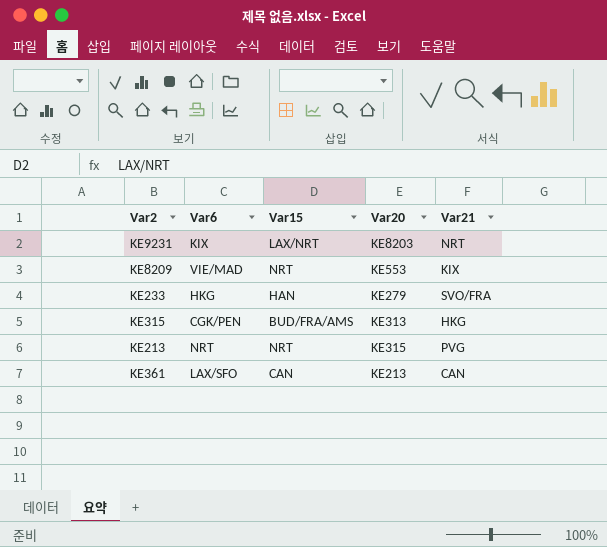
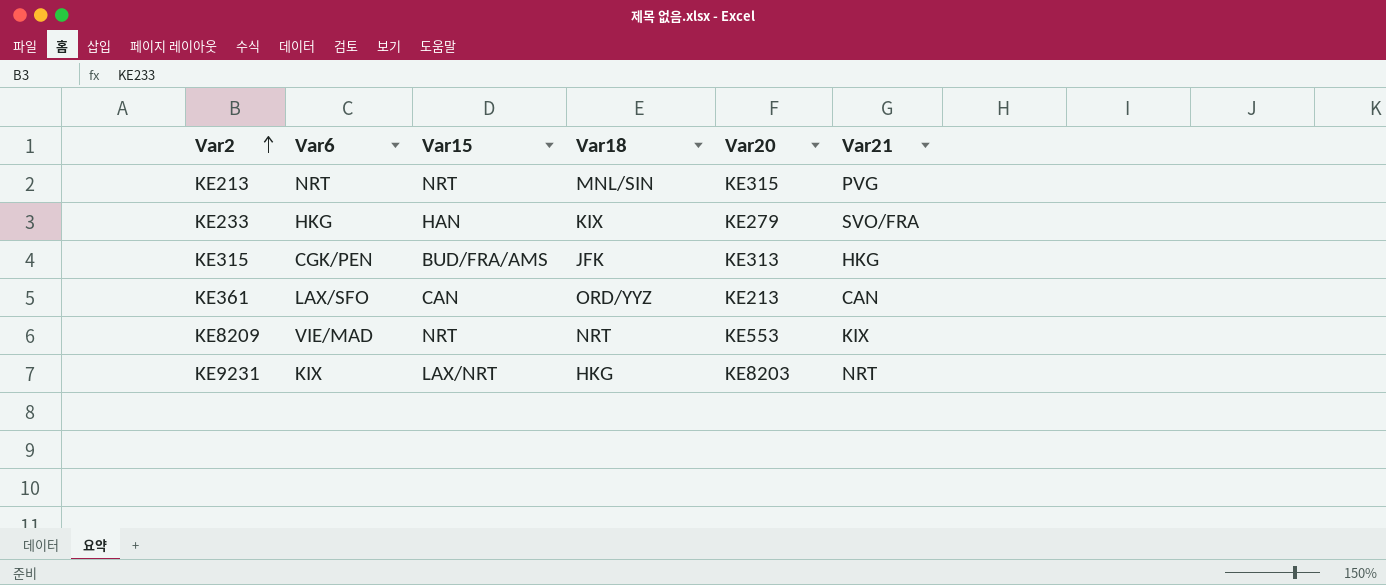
row order: none -> Var2 ascending
column Var18 | position: none -> 4

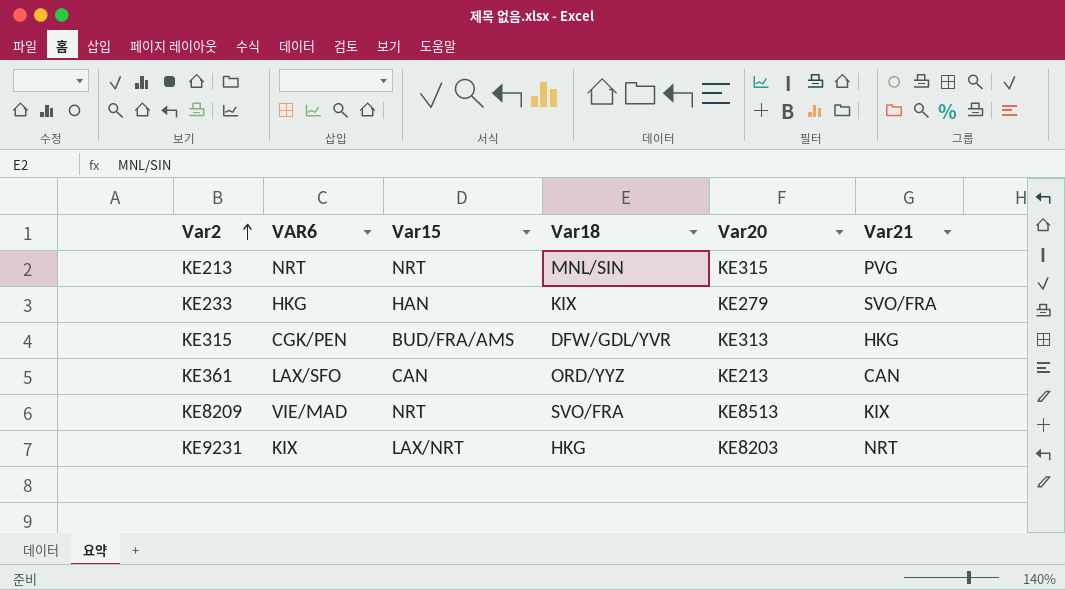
column name: Var6 -> VAR6
KE315 | Var18: JFK -> DFW/GDL/YVR
KE8209 | Var18: NRT -> SVO/FRA
KE8209 | Var20: KE553 -> KE8513

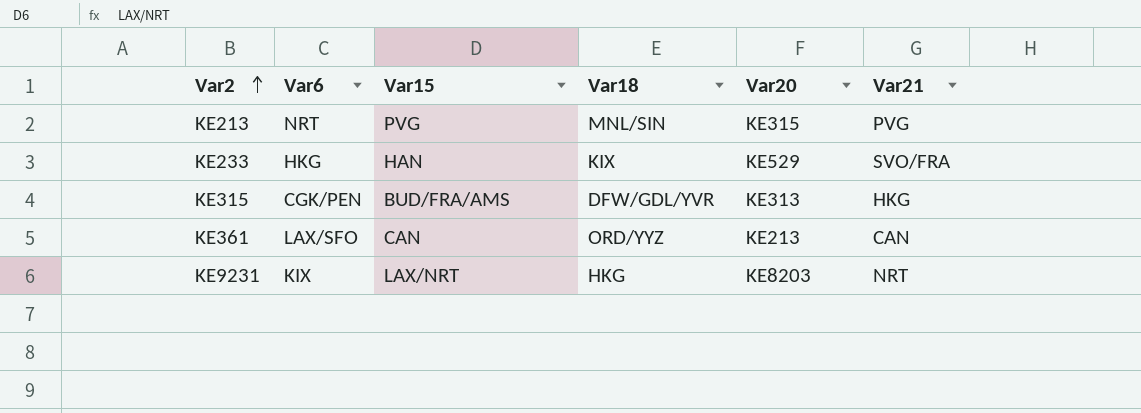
column name: VAR6 -> Var6
row KE8209: VIE/MAD | NRT | SVO/FRA | KE8513 | KIX -> none
KE213 | Var15: NRT -> PVG
KE233 | Var20: KE279 -> KE529

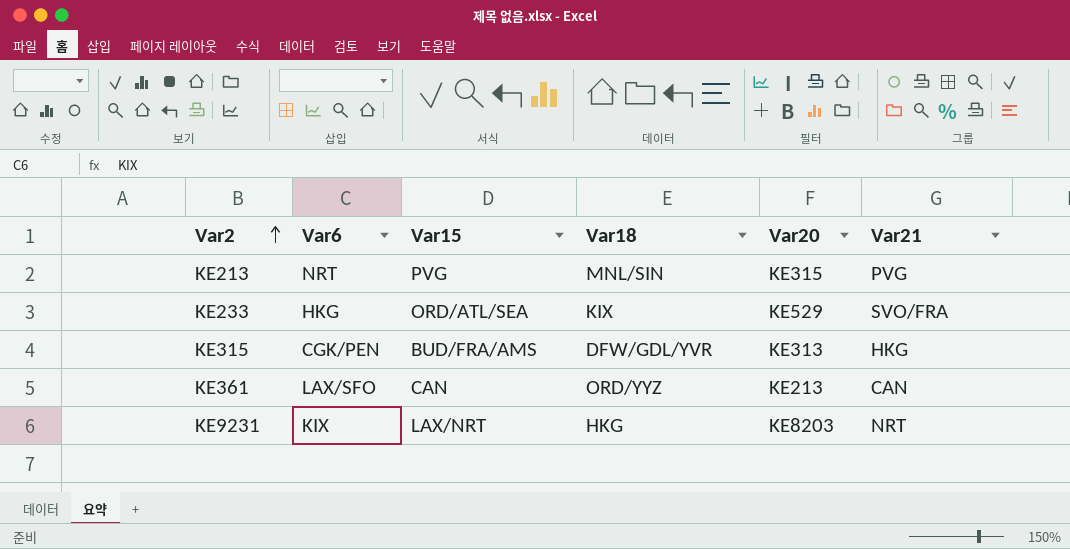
KE233 | Var15: HAN -> ORD/ATL/SEA

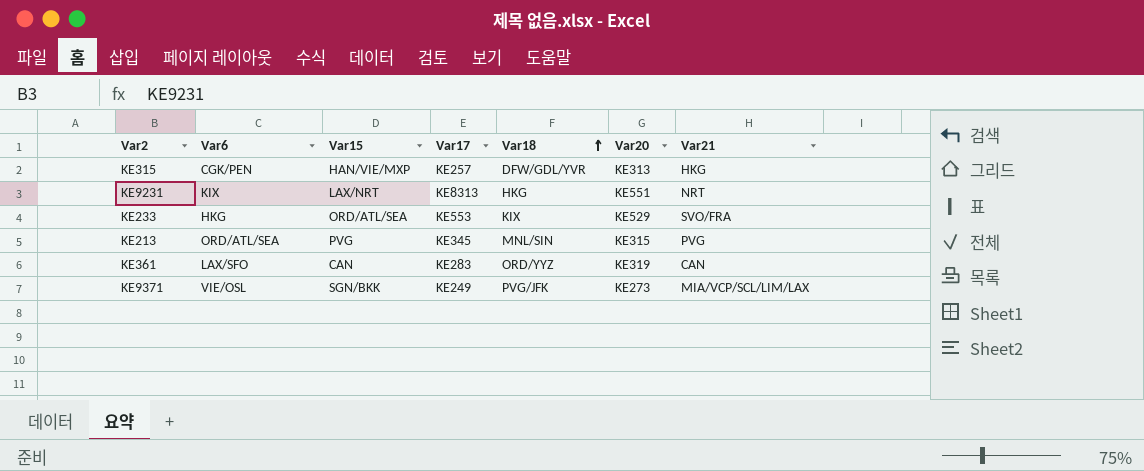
row order: Var2 ascending -> Var18 ascending
column Var17 | position: none -> 4
KE315 | Var15: BUD/FRA/AMS -> HAN/VIE/MXP
KE9231 | Var20: KE8203 -> KE551
KE213 | Var6: NRT -> ORD/ATL/SEA
KE361 | Var20: KE213 -> KE319
row KE9371: none -> VIE/OSL | SGN/BKK | KE249 | PVG/JFK | KE273 | MIA/VCP/SCL/LIM/LAX

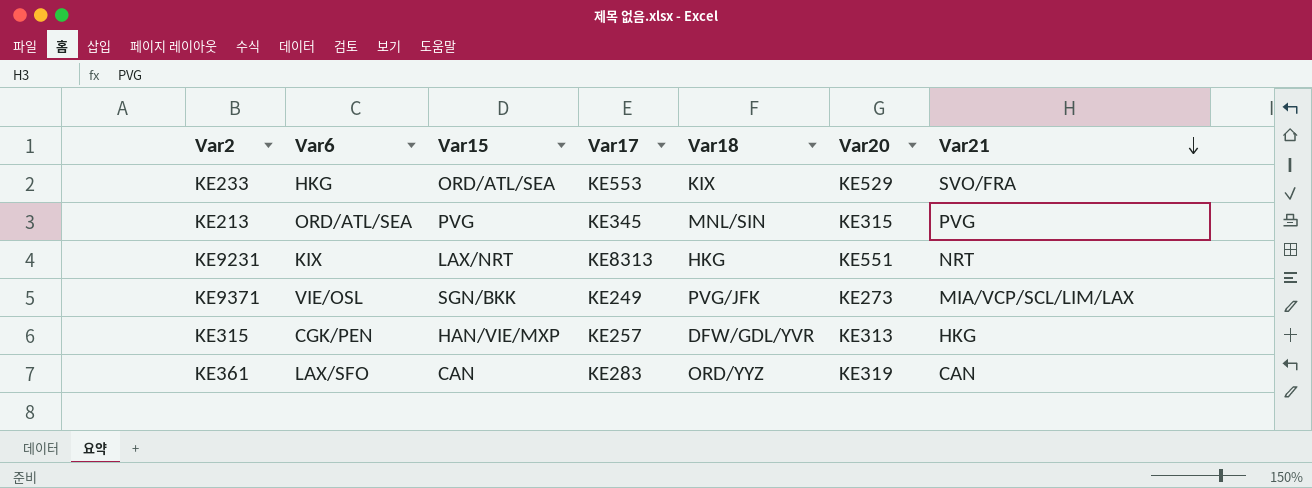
row order: Var18 ascending -> Var21 descending

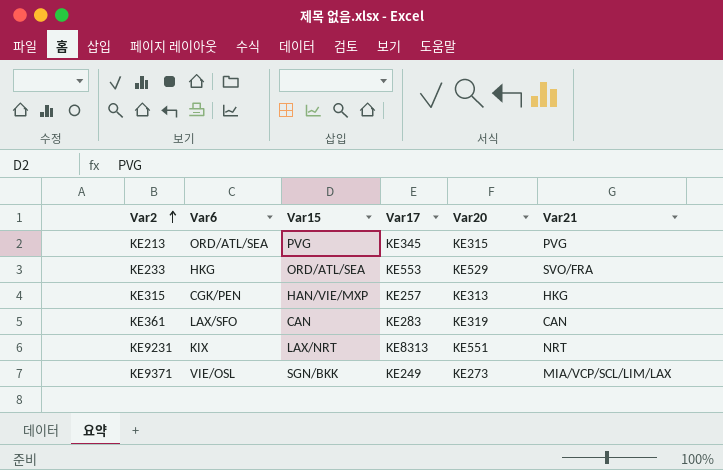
row order: Var21 descending -> Var2 ascending
column Var18 | position: 5 -> none

